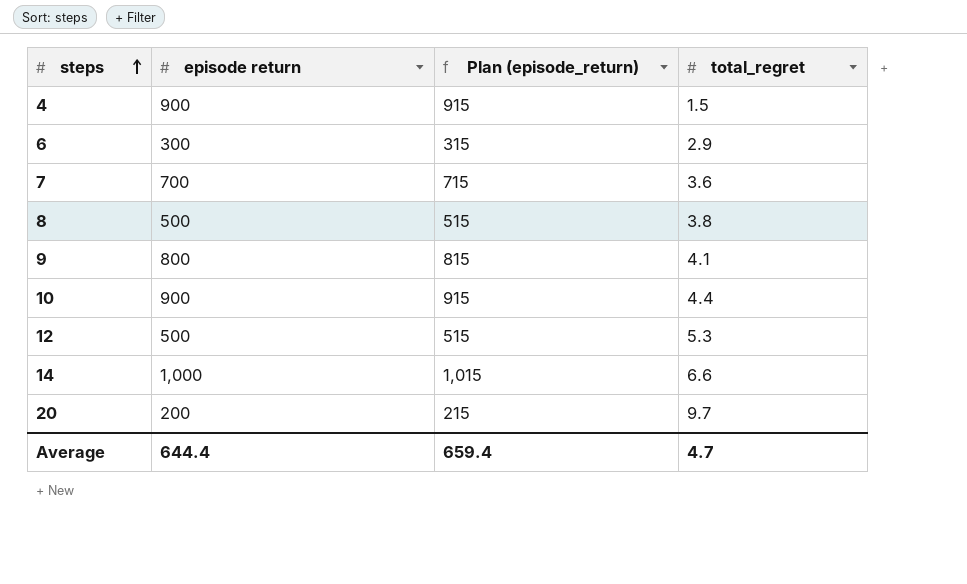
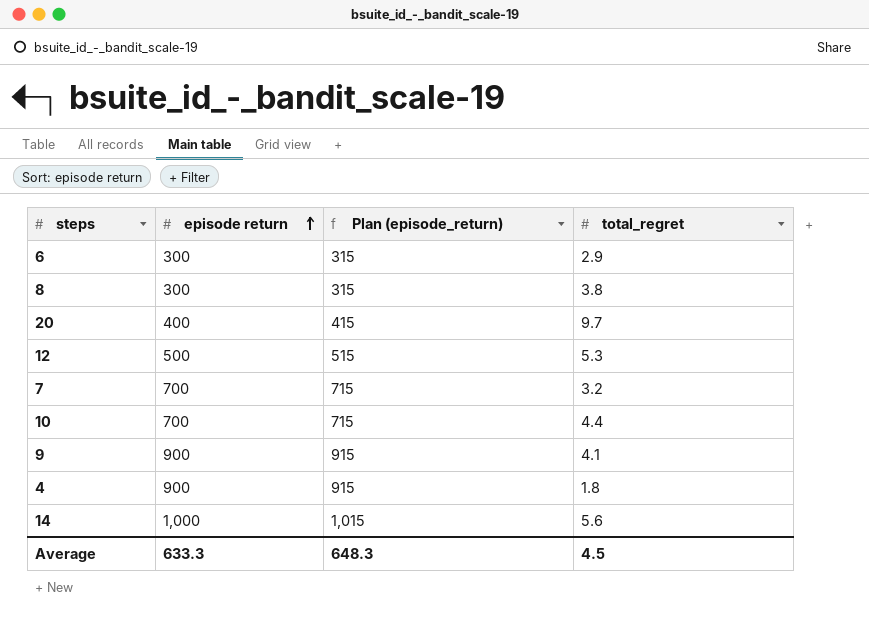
row order: steps ascending -> episode return ascending
8 | episode return: 500 -> 300
8 | Plan (episode_return): 515 -> 315
20 | episode return: 200 -> 400
20 | Plan (episode_return): 215 -> 415
7 | total_regret: 3.6 -> 3.2
10 | episode return: 900 -> 700
10 | Plan (episode_return): 915 -> 715
9 | episode return: 800 -> 900
9 | Plan (episode_return): 815 -> 915
4 | total_regret: 1.5 -> 1.8
14 | total_regret: 6.6 -> 5.6
Average | episode return: 644.4 -> 633.3
Average | Plan (episode_return): 659.4 -> 648.3
Average | total_regret: 4.7 -> 4.5

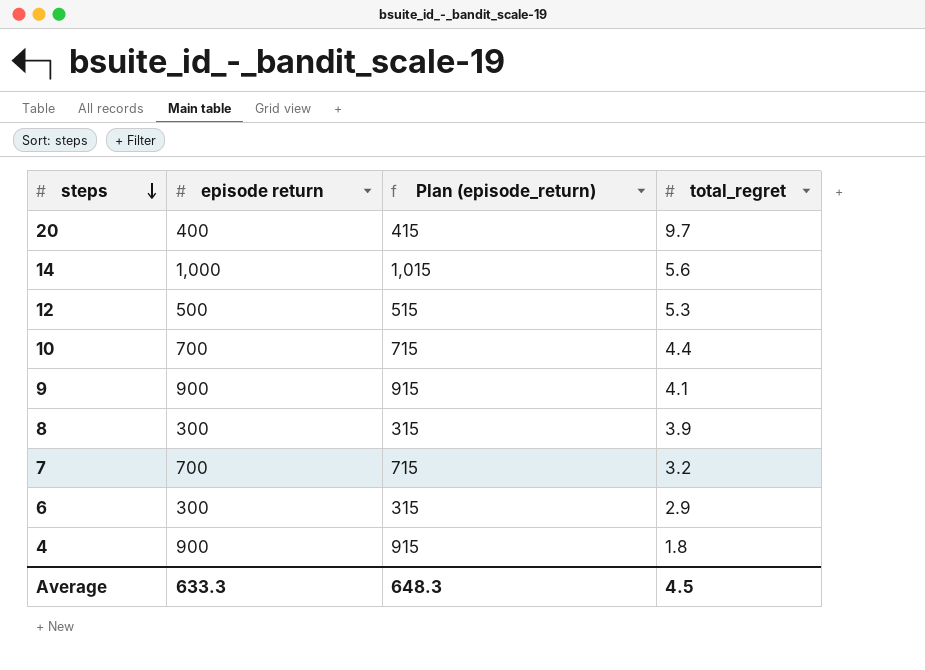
row order: episode return ascending -> steps descending
8 | total_regret: 3.8 -> 3.9

